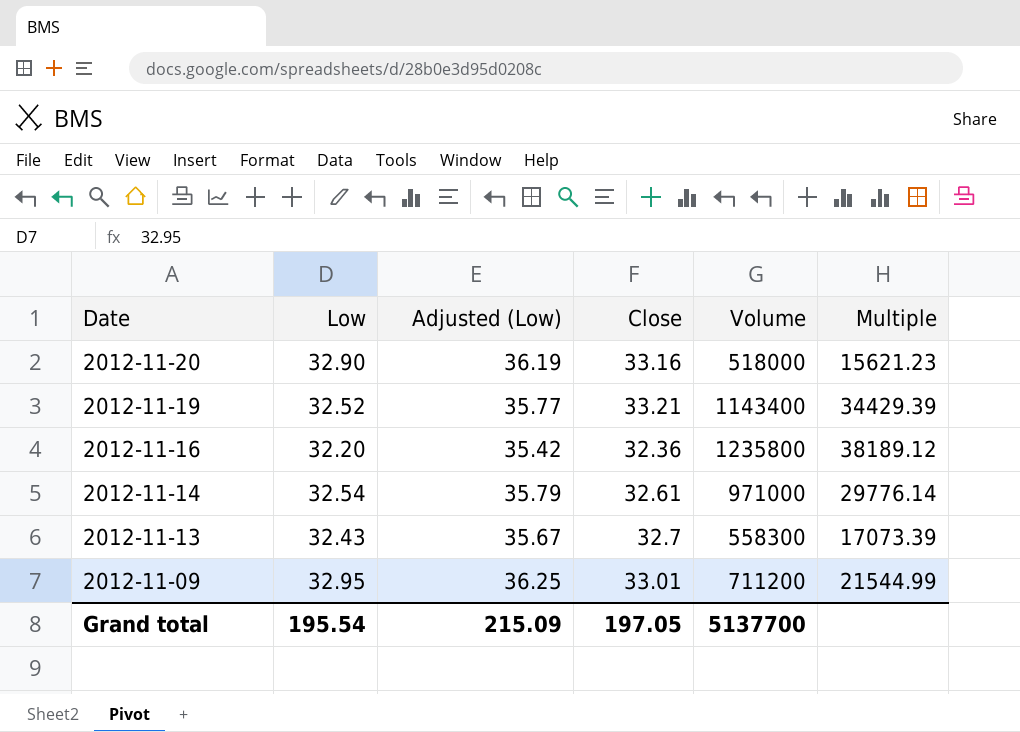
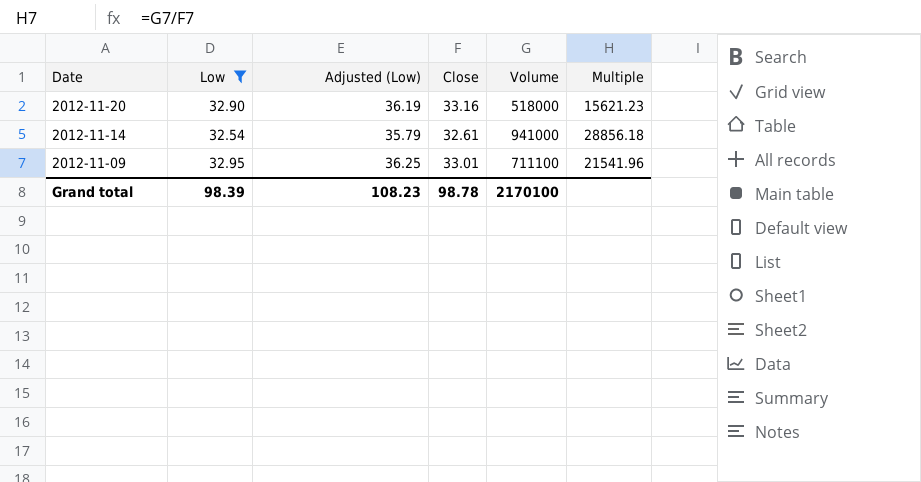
filter: none -> Low >= 32.54
2012-11-14 | Volume: 971000 -> 941000
2012-11-14 | Multiple: 29776.14 -> 28856.18
2012-11-09 | Volume: 711200 -> 711100
2012-11-09 | Multiple: 21544.99 -> 21541.96
Grand total | Low: 195.54 -> 98.39
Grand total | Adjusted (Low): 215.09 -> 108.23
Grand total | Close: 197.05 -> 98.78
Grand total | Volume: 5137700 -> 2170100

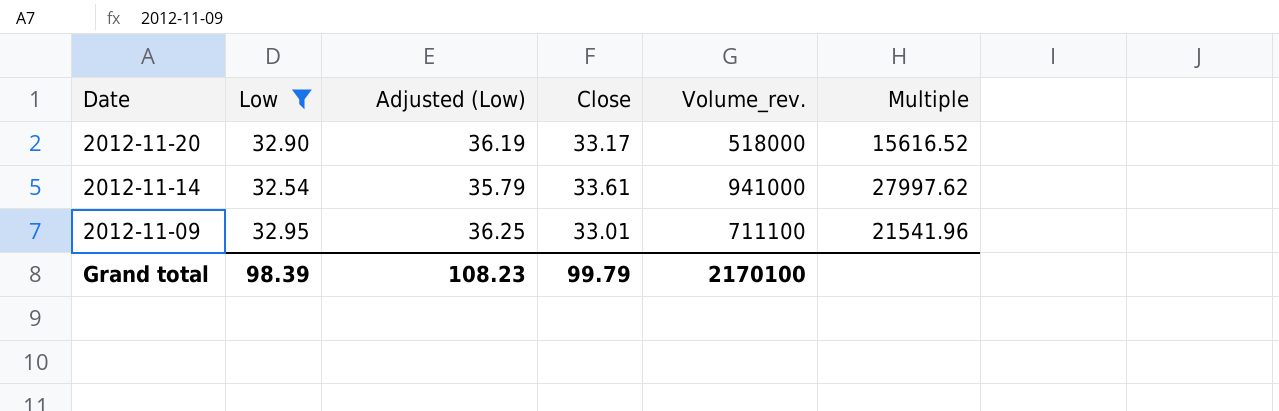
column name: Volume -> Volume_rev.
2012-11-20 | Close: 33.16 -> 33.17
2012-11-20 | Multiple: 15621.23 -> 15616.52
2012-11-14 | Close: 32.61 -> 33.61
2012-11-14 | Multiple: 28856.18 -> 27997.62
Grand total | Close: 98.78 -> 99.79

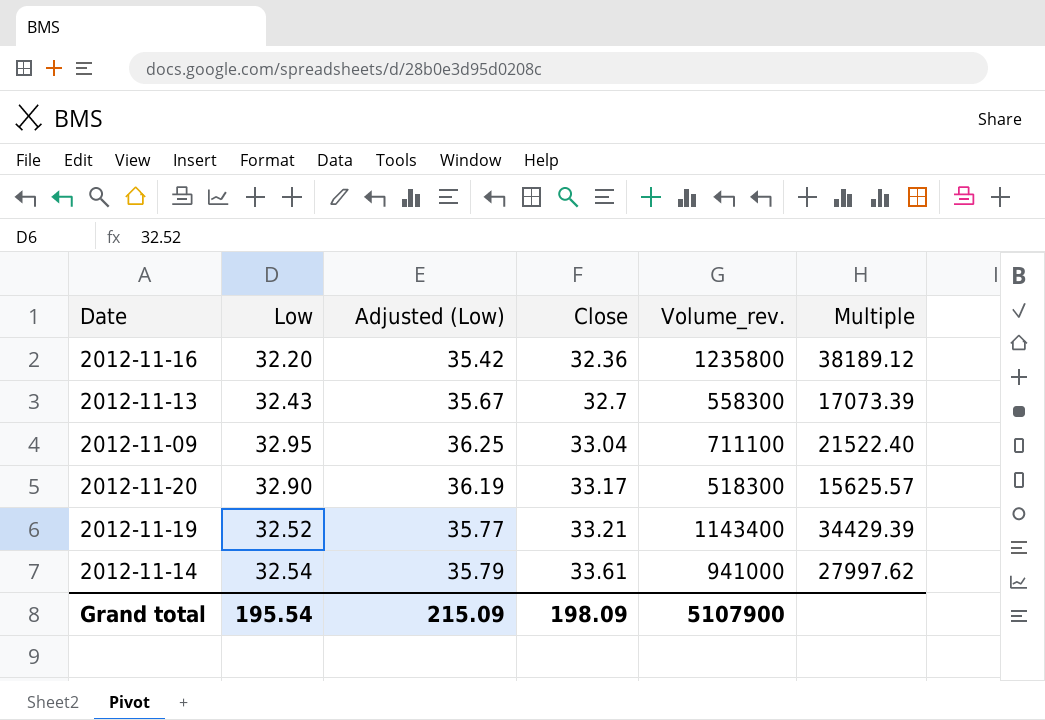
filter: Low >= 32.54 -> none
row order: Date descending -> Close ascending
2012-11-09 | Close: 33.01 -> 33.04
2012-11-09 | Multiple: 21541.96 -> 21522.40
2012-11-20 | Volume_rev.: 518000 -> 518300
2012-11-20 | Multiple: 15616.52 -> 15625.57
Grand total | Low: 98.39 -> 195.54
Grand total | Adjusted (Low): 108.23 -> 215.09
Grand total | Close: 99.79 -> 198.09
Grand total | Volume_rev.: 2170100 -> 5107900

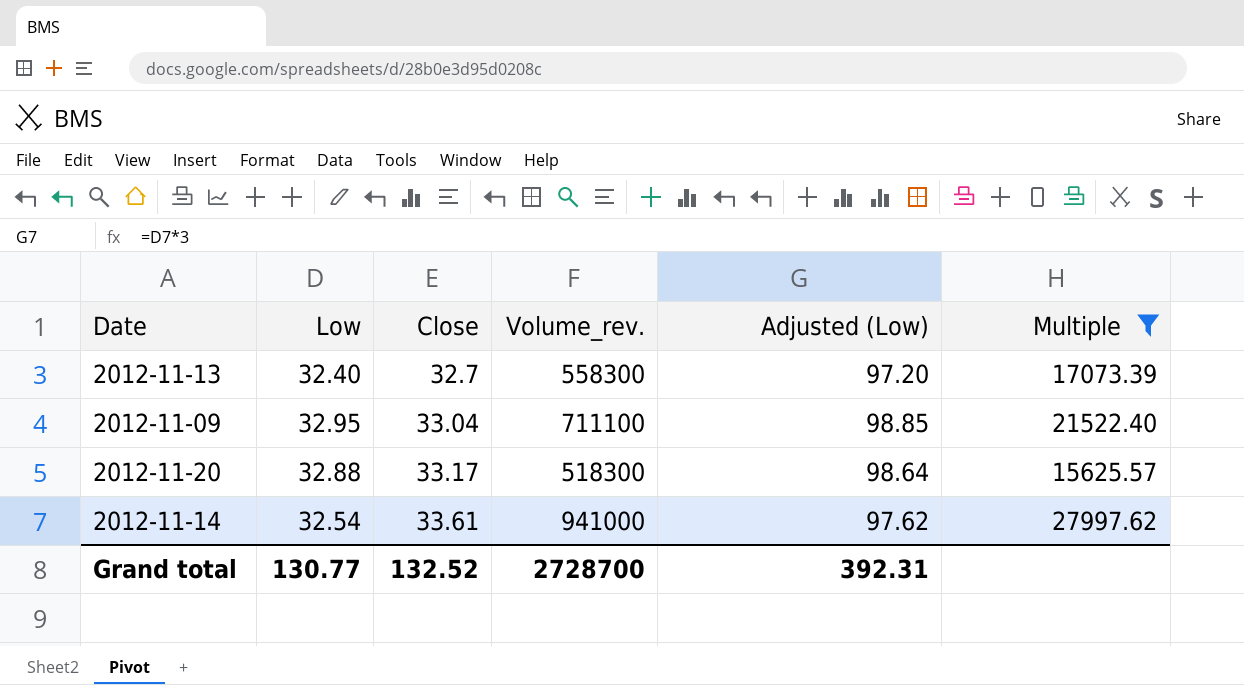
filter: none -> Multiple <= 27997.62
column Adjusted (Low) | formula: [Low] * 1.1 -> [Low] * 3
column Adjusted (Low) | position: 3 -> 5
2012-11-13 | Low: 32.43 -> 32.40
2012-11-20 | Low: 32.90 -> 32.88
Grand total | Low: 195.54 -> 130.77
Grand total | Close: 198.09 -> 132.52
Grand total | Volume_rev.: 5107900 -> 2728700
Grand total | Adjusted (Low): 215.09 -> 392.31

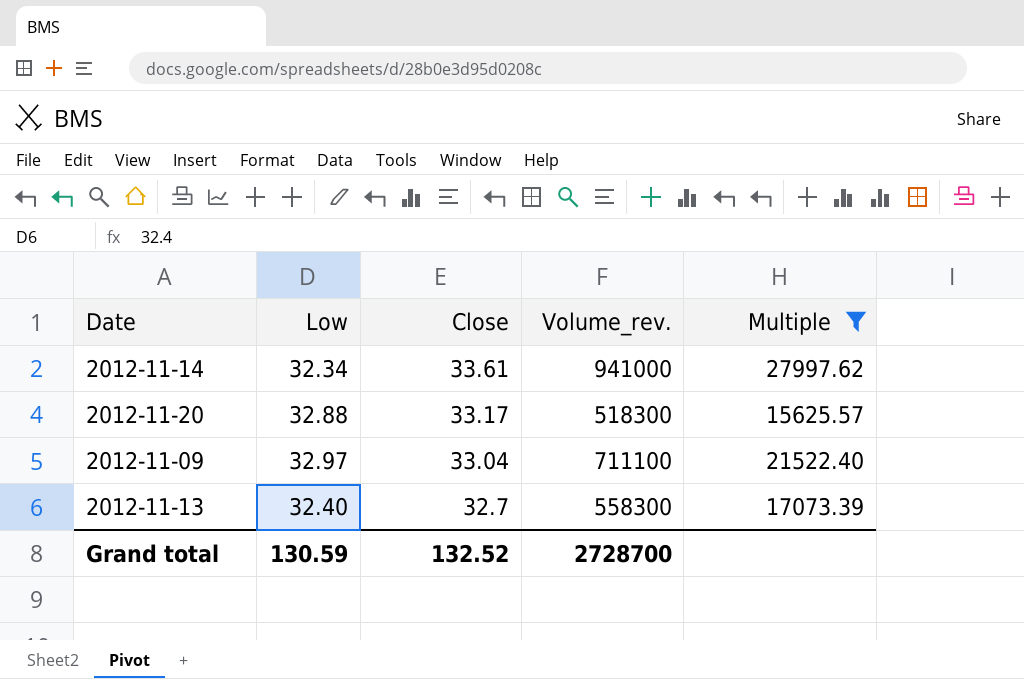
row order: Close ascending -> Close descending
column Adjusted (Low) | formula: [Low] * 3 -> none
2012-11-14 | Low: 32.54 -> 32.34
2012-11-09 | Low: 32.95 -> 32.97
Grand total | Low: 130.77 -> 130.59

